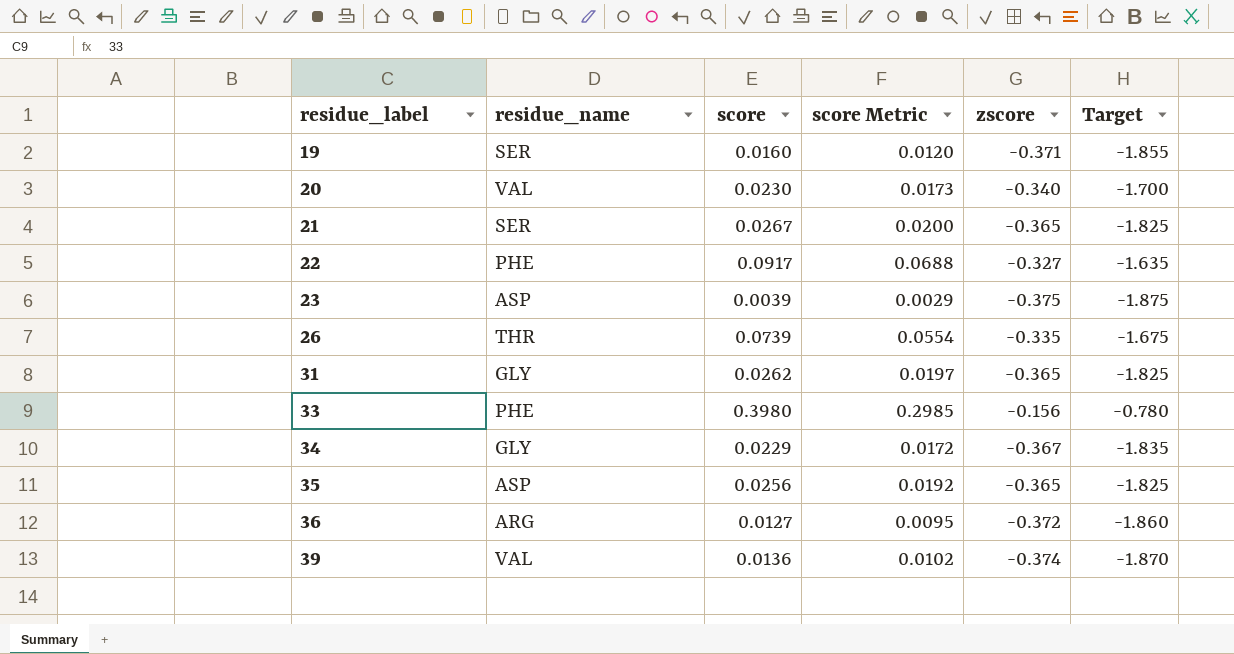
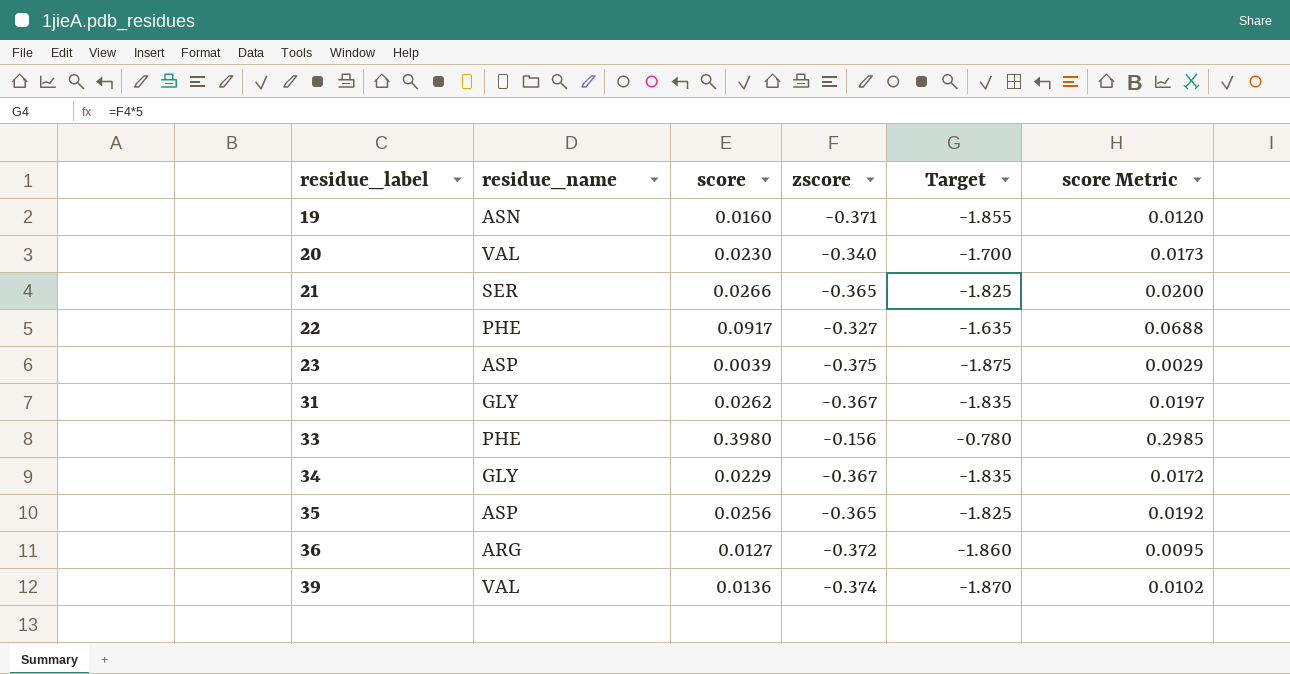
column score Metric | position: 4 -> 6
row 26: THR | 0.0739 | 0.0554 | -0.335 | -1.675 -> none
19 | residue_name: SER -> ASN
21 | score: 0.0267 -> 0.0266
31 | zscore: -0.365 -> -0.367
31 | Target: -1.825 -> -1.835

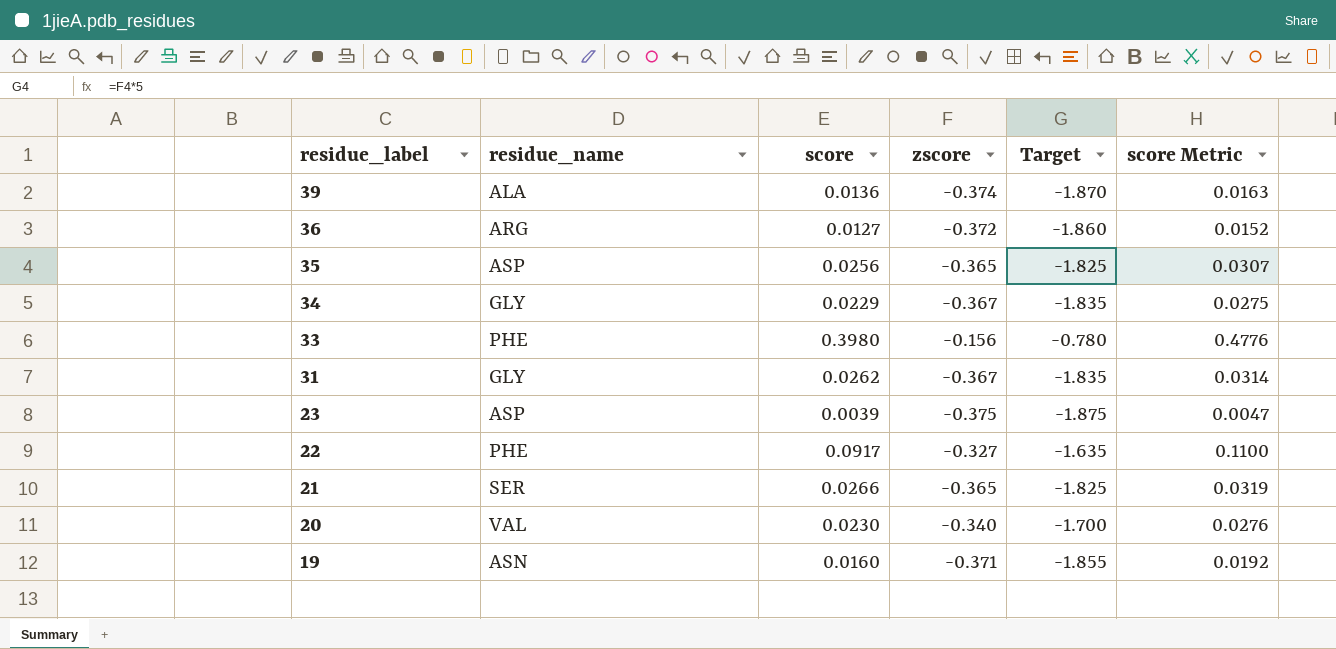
row order: residue_label ascending -> residue_label descending
column score Metric | formula: [score] * 0.75 -> [score] * 1.2
39 | residue_name: VAL -> ALA

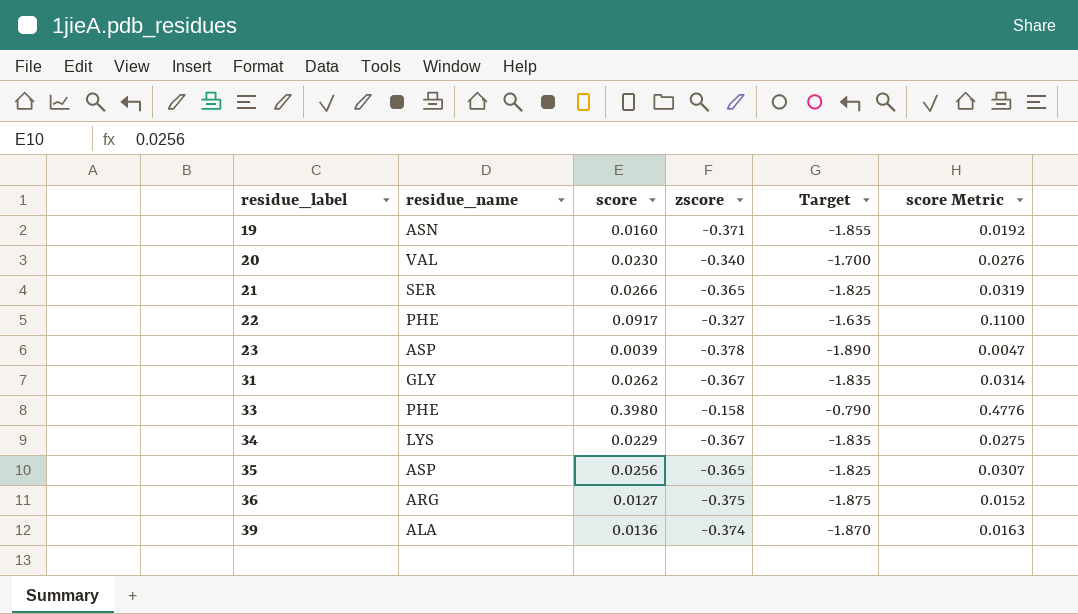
row order: residue_label descending -> residue_label ascending
23 | zscore: -0.375 -> -0.378
23 | Target: -1.875 -> -1.890
33 | zscore: -0.156 -> -0.158
33 | Target: -0.780 -> -0.790
34 | residue_name: GLY -> LYS
36 | zscore: -0.372 -> -0.375
36 | Target: -1.860 -> -1.875

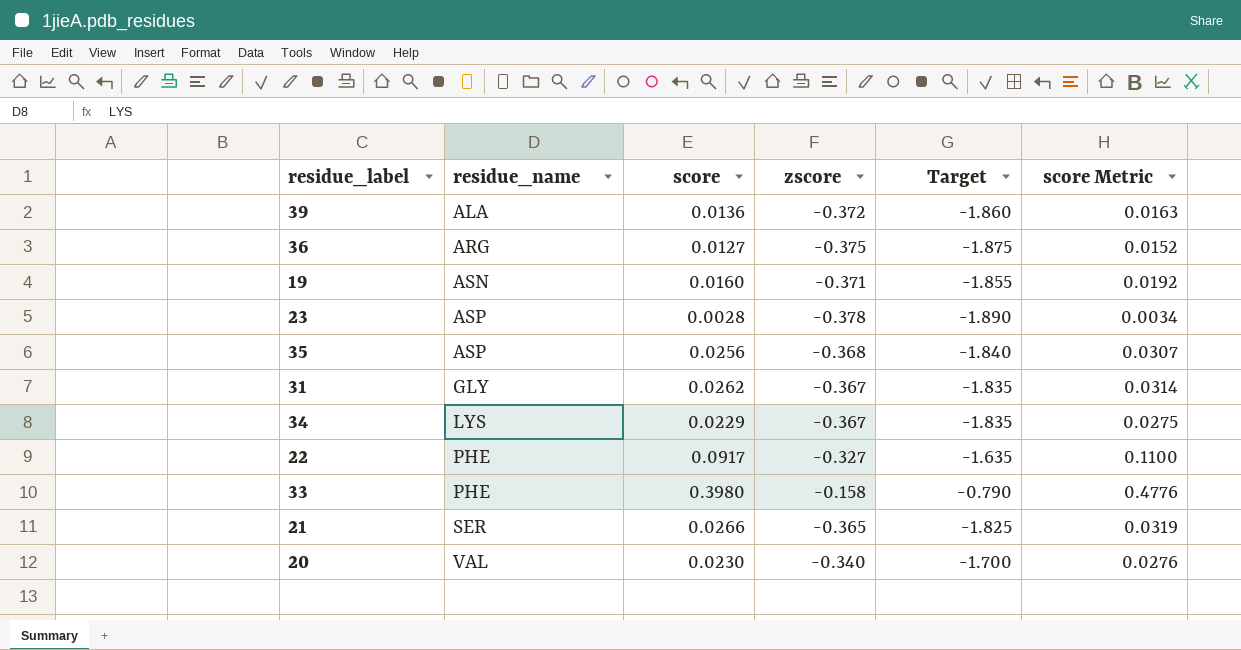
row order: residue_label ascending -> residue_name ascending
39 | zscore: -0.374 -> -0.372
39 | Target: -1.870 -> -1.860
23 | score: 0.0039 -> 0.0028
23 | score Metric: 0.0047 -> 0.0034
35 | zscore: -0.365 -> -0.368
35 | Target: -1.825 -> -1.840

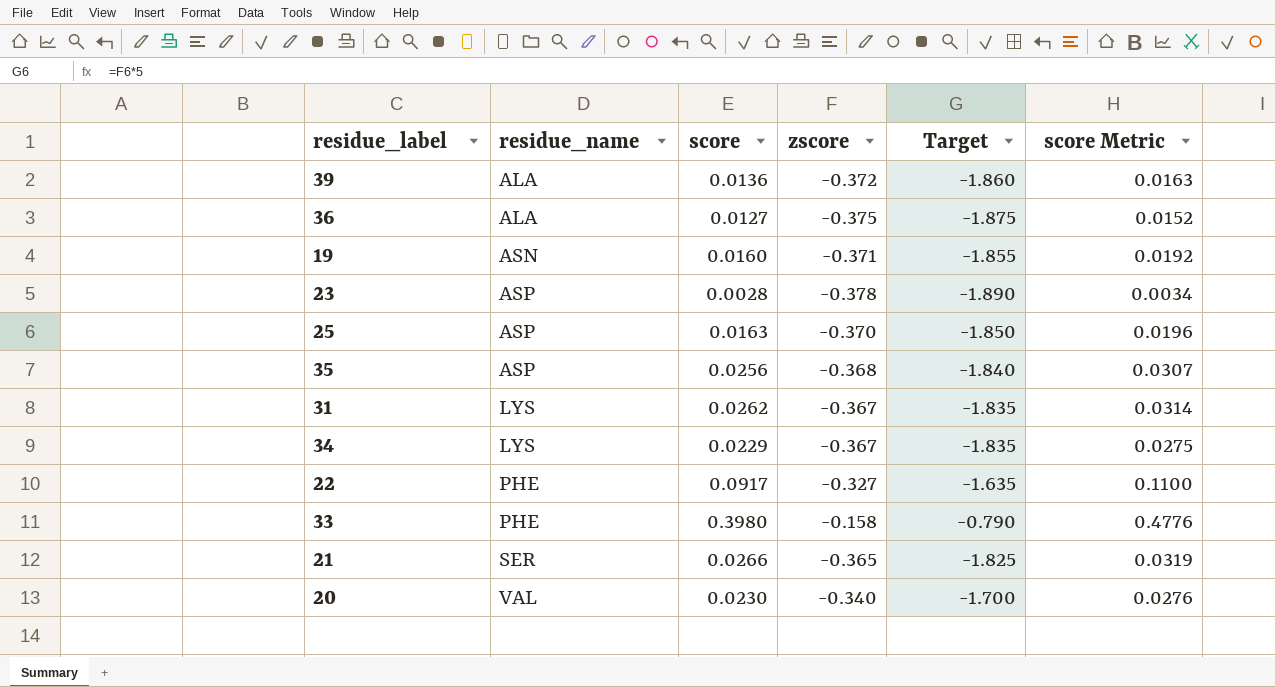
36 | residue_name: ARG -> ALA
row 25: none -> ASP | 0.0163 | -0.370 | -1.850 | 0.0196
31 | residue_name: GLY -> LYS

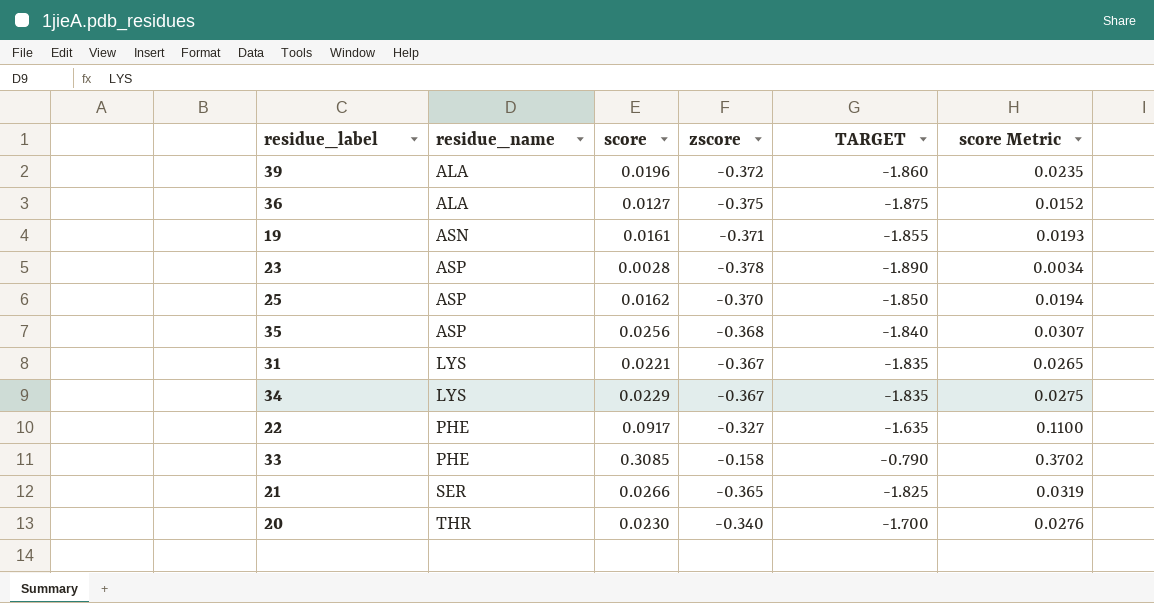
column name: Target -> TARGET
39 | score: 0.0136 -> 0.0196
39 | score Metric: 0.0163 -> 0.0235
19 | score: 0.0160 -> 0.0161
19 | score Metric: 0.0192 -> 0.0193
25 | score: 0.0163 -> 0.0162
25 | score Metric: 0.0196 -> 0.0194
31 | score: 0.0262 -> 0.0221
31 | score Metric: 0.0314 -> 0.0265
33 | score: 0.3980 -> 0.3085
33 | score Metric: 0.4776 -> 0.3702
20 | residue_name: VAL -> THR

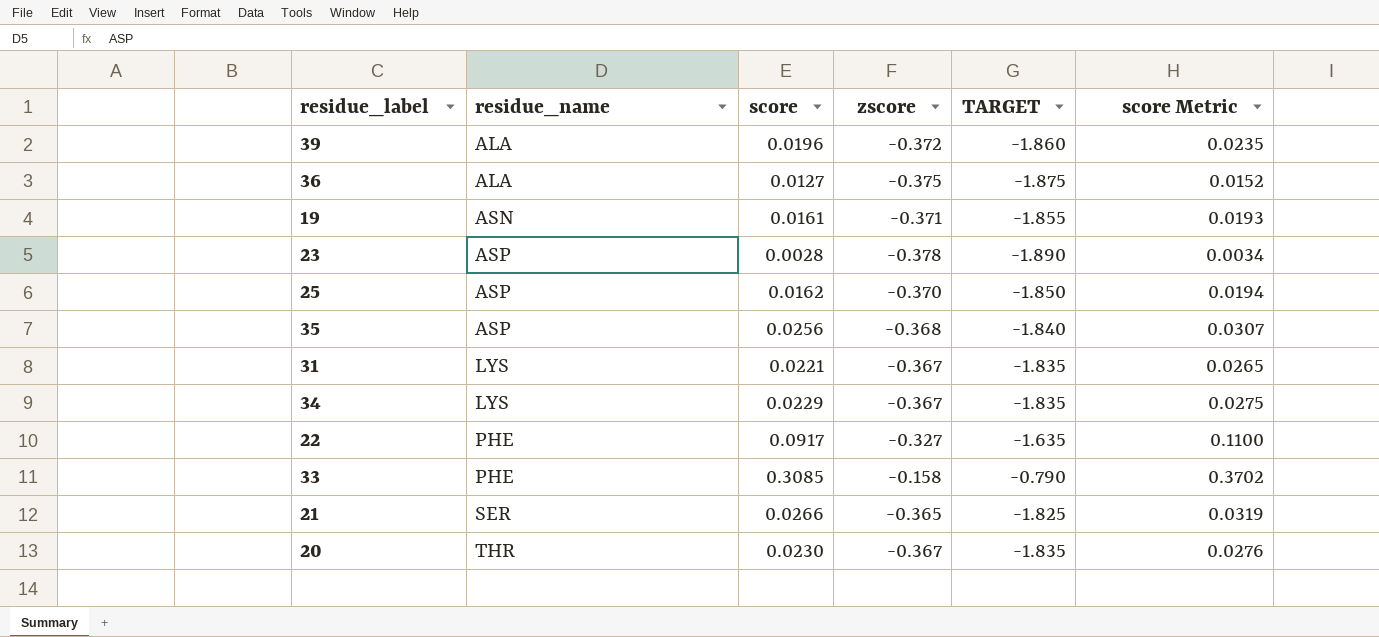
20 | zscore: -0.340 -> -0.367
20 | TARGET: -1.700 -> -1.835

